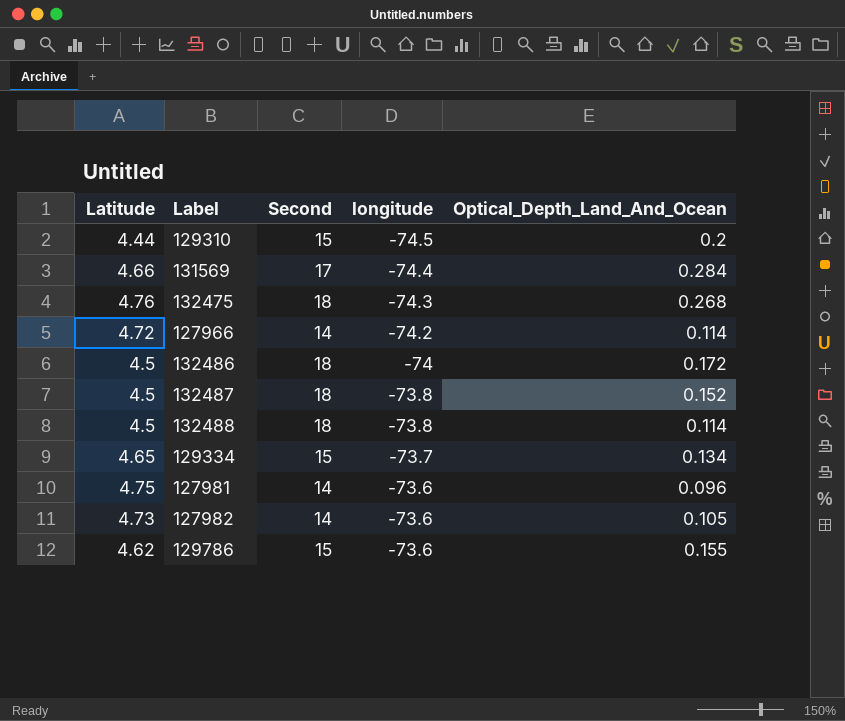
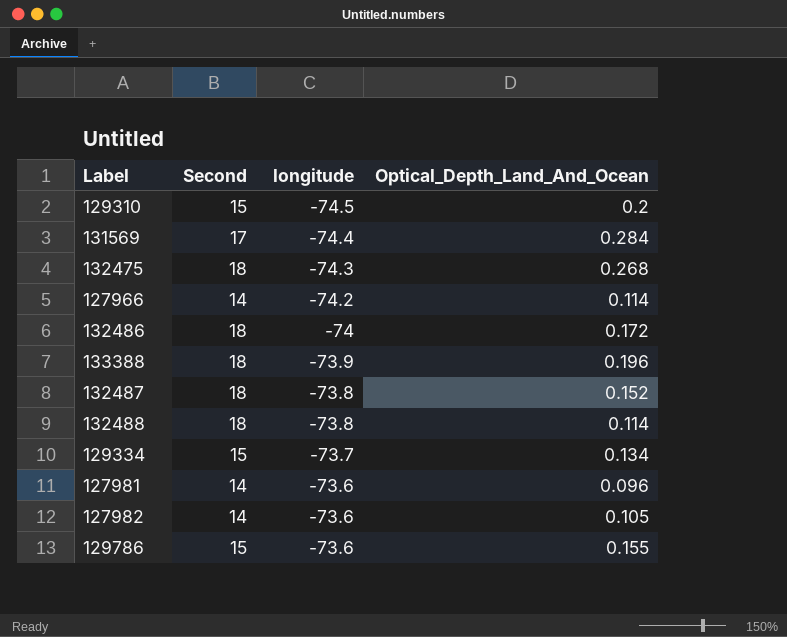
column Latitude | position: 1 -> none
row 133388: none -> 18 | -73.9 | 0.196

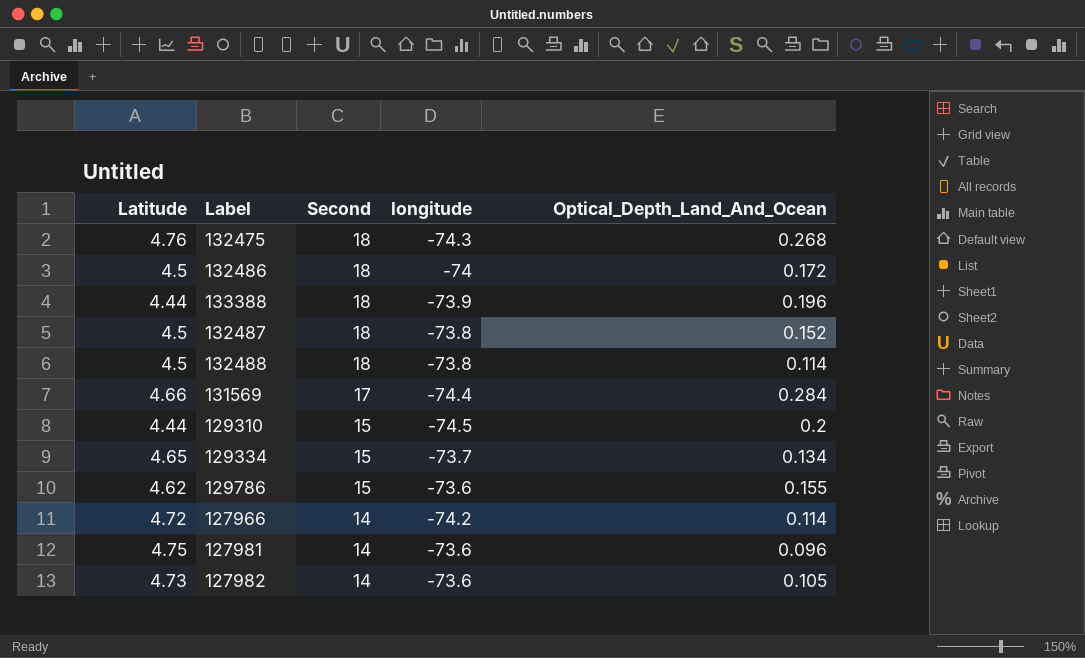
row order: longitude ascending -> Second descending
column Latitude | position: none -> 1

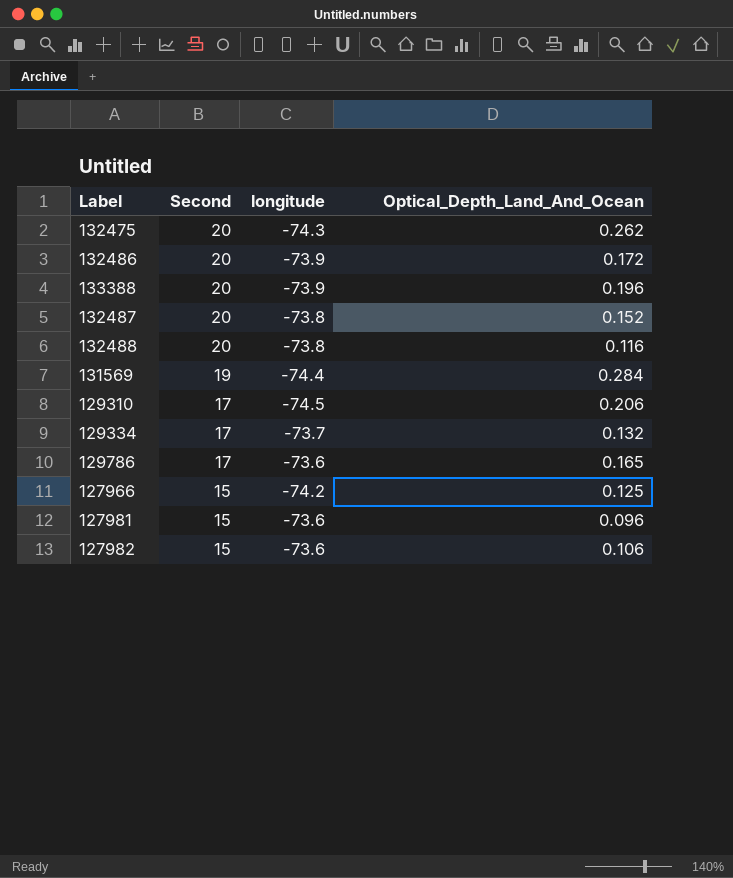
column Latitude | position: 1 -> none
132475 | Second: 18 -> 20
132475 | Optical_Depth_Land_And_Ocean: 0.268 -> 0.262
132486 | Second: 18 -> 20
132486 | longitude: -74 -> -73.9
133388 | Second: 18 -> 20
132487 | Second: 18 -> 20
132488 | Second: 18 -> 20
132488 | Optical_Depth_Land_And_Ocean: 0.114 -> 0.116
131569 | Second: 17 -> 19
129310 | Second: 15 -> 17
129310 | Optical_Depth_Land_And_Ocean: 0.2 -> 0.206
129334 | Second: 15 -> 17
129334 | Optical_Depth_Land_And_Ocean: 0.134 -> 0.132
129786 | Second: 15 -> 17
129786 | Optical_Depth_Land_And_Ocean: 0.155 -> 0.165
127966 | Second: 14 -> 15
127966 | Optical_Depth_Land_And_Ocean: 0.114 -> 0.125
127981 | Second: 14 -> 15
127982 | Second: 14 -> 15
127982 | Optical_Depth_Land_And_Ocean: 0.105 -> 0.106

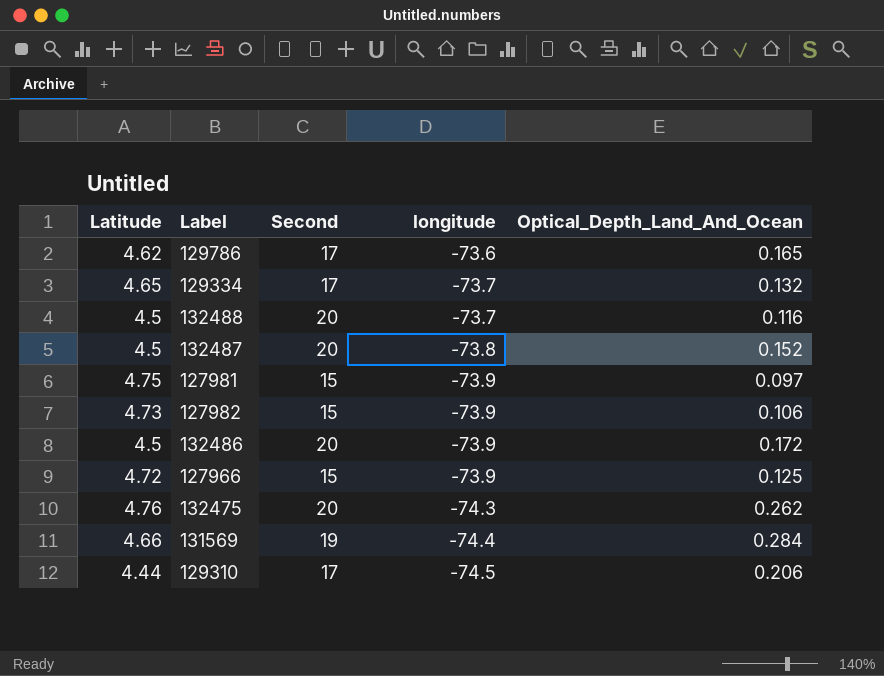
row order: Second descending -> longitude descending
column Latitude | position: none -> 1
row 133388: 20 | -73.9 | 0.196 -> none
132488 | longitude: -73.8 -> -73.7
127981 | longitude: -73.6 -> -73.9
127981 | Optical_Depth_Land_And_Ocean: 0.096 -> 0.097
127982 | longitude: -73.6 -> -73.9
127966 | longitude: -74.2 -> -73.9

